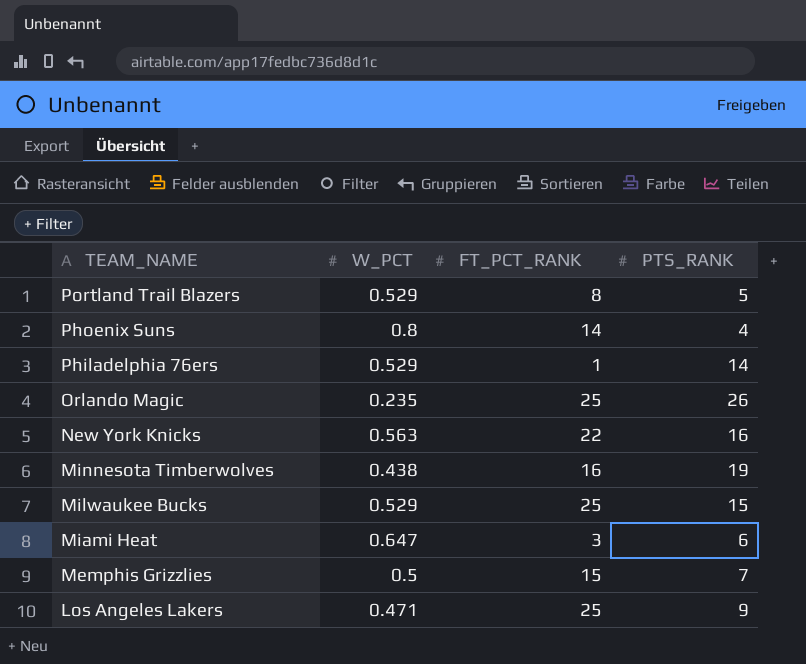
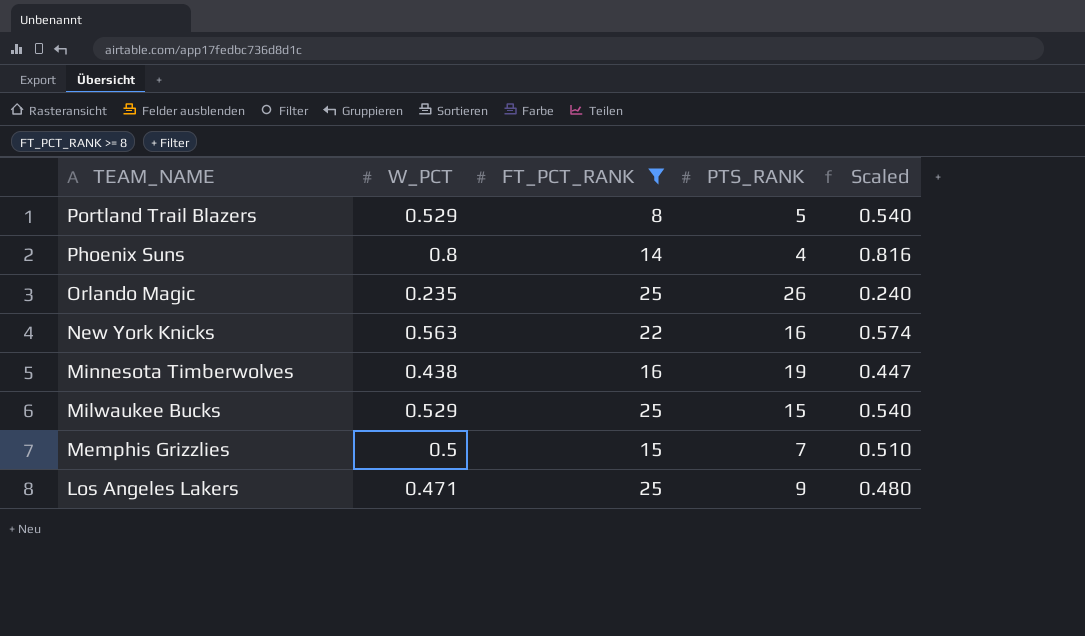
filter: none -> FT_PCT_RANK >= 8
column Scaled | formula: none -> [W_PCT] * 1.02

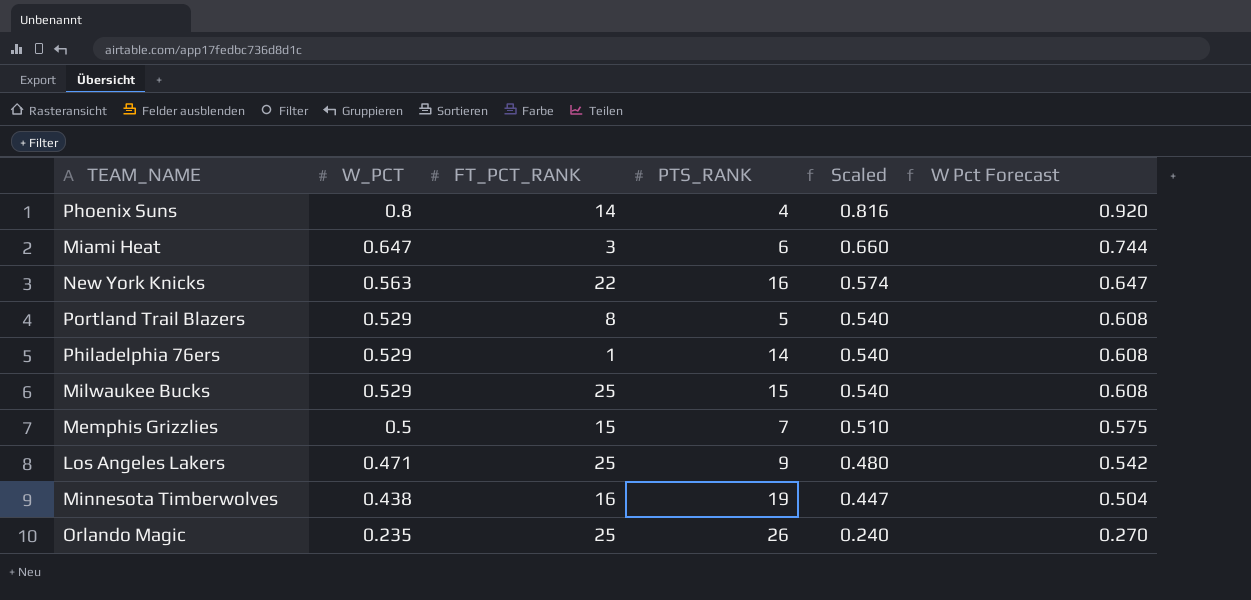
filter: FT_PCT_RANK >= 8 -> none
row order: TEAM_NAME descending -> W_PCT descending
column W Pct Forecast | formula: none -> [W_PCT] * 1.15

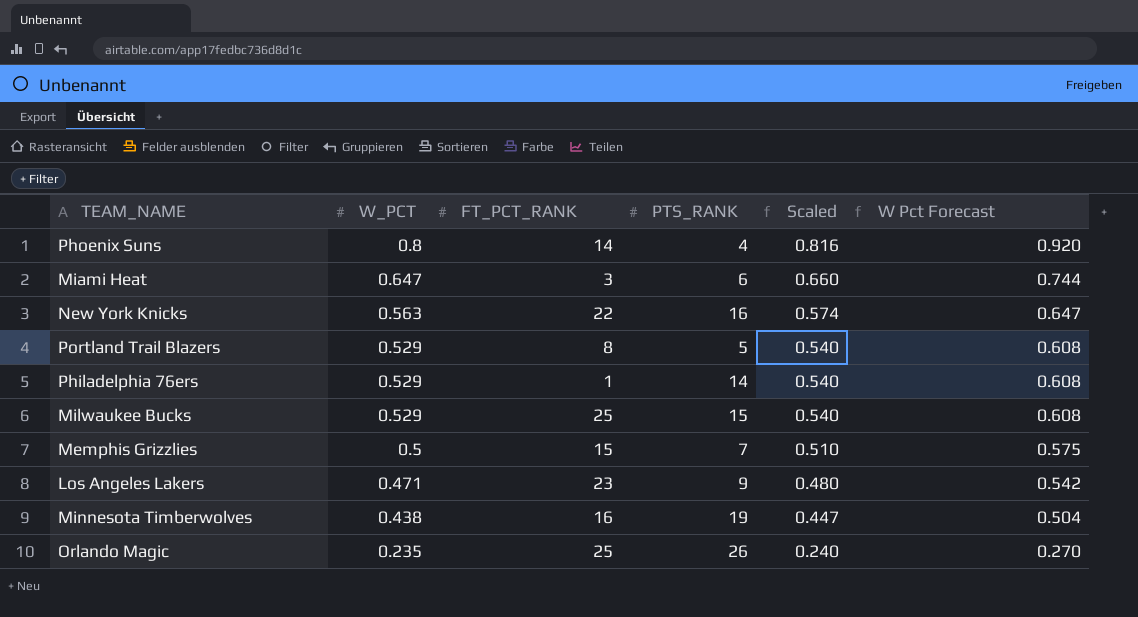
Los Angeles Lakers | FT_PCT_RANK: 25 -> 23

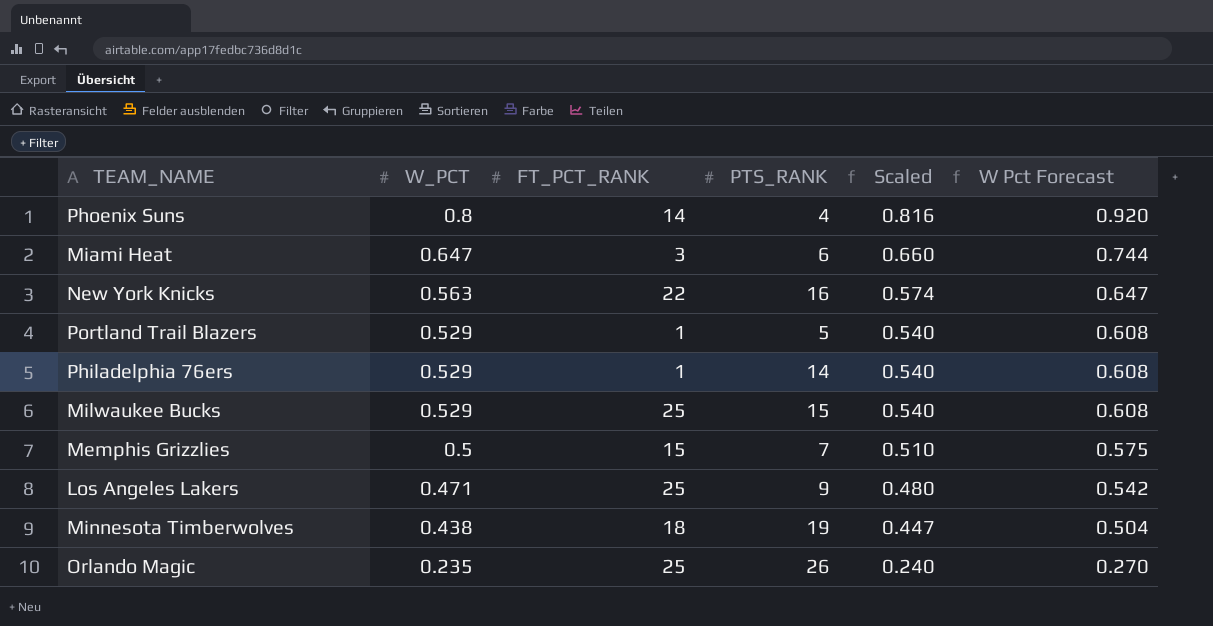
Portland Trail Blazers | FT_PCT_RANK: 8 -> 1
Los Angeles Lakers | FT_PCT_RANK: 23 -> 25
Minnesota Timberwolves | FT_PCT_RANK: 16 -> 18

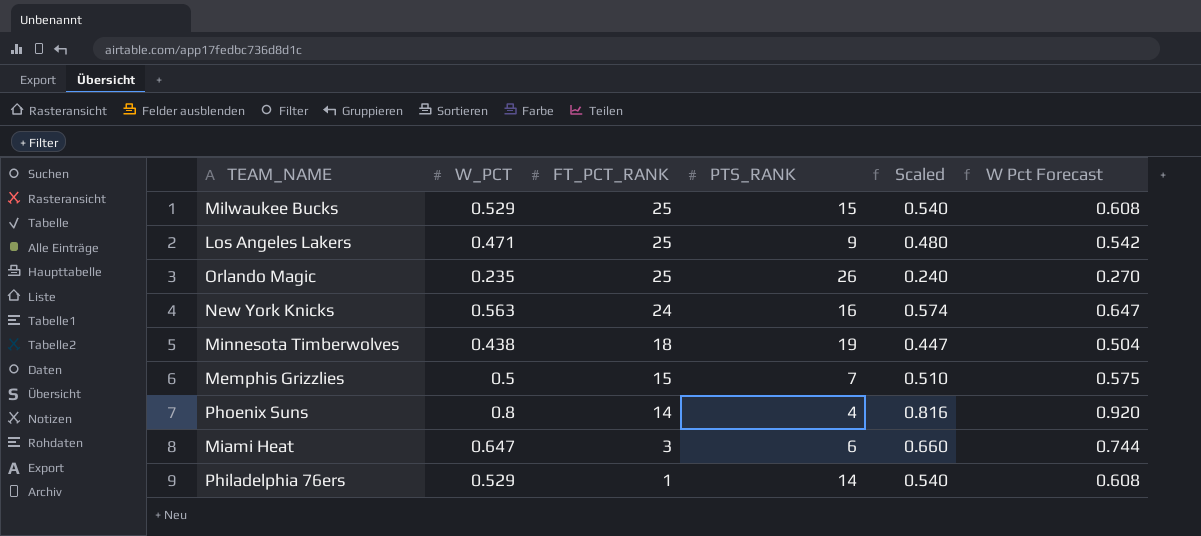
row order: W_PCT descending -> FT_PCT_RANK descending
row Portland Trail Blazers: 0.529 | 1 | 5 | 0.540 | 0.608 -> none
New York Knicks | FT_PCT_RANK: 22 -> 24

